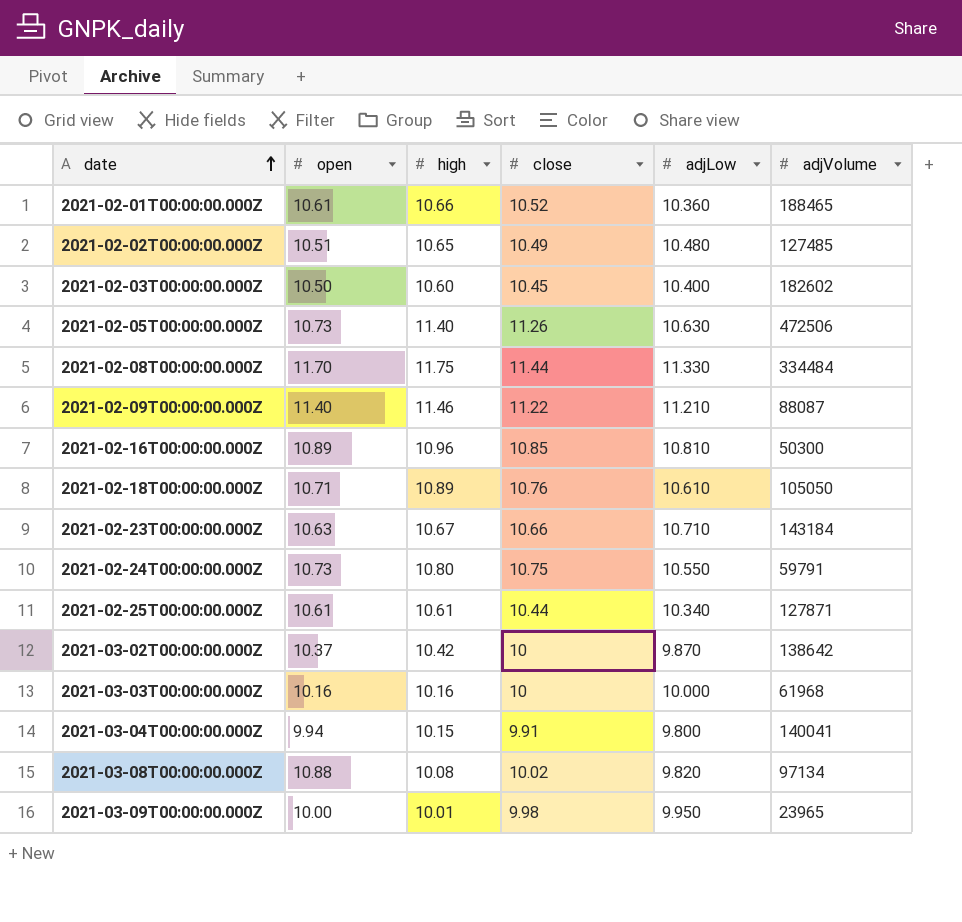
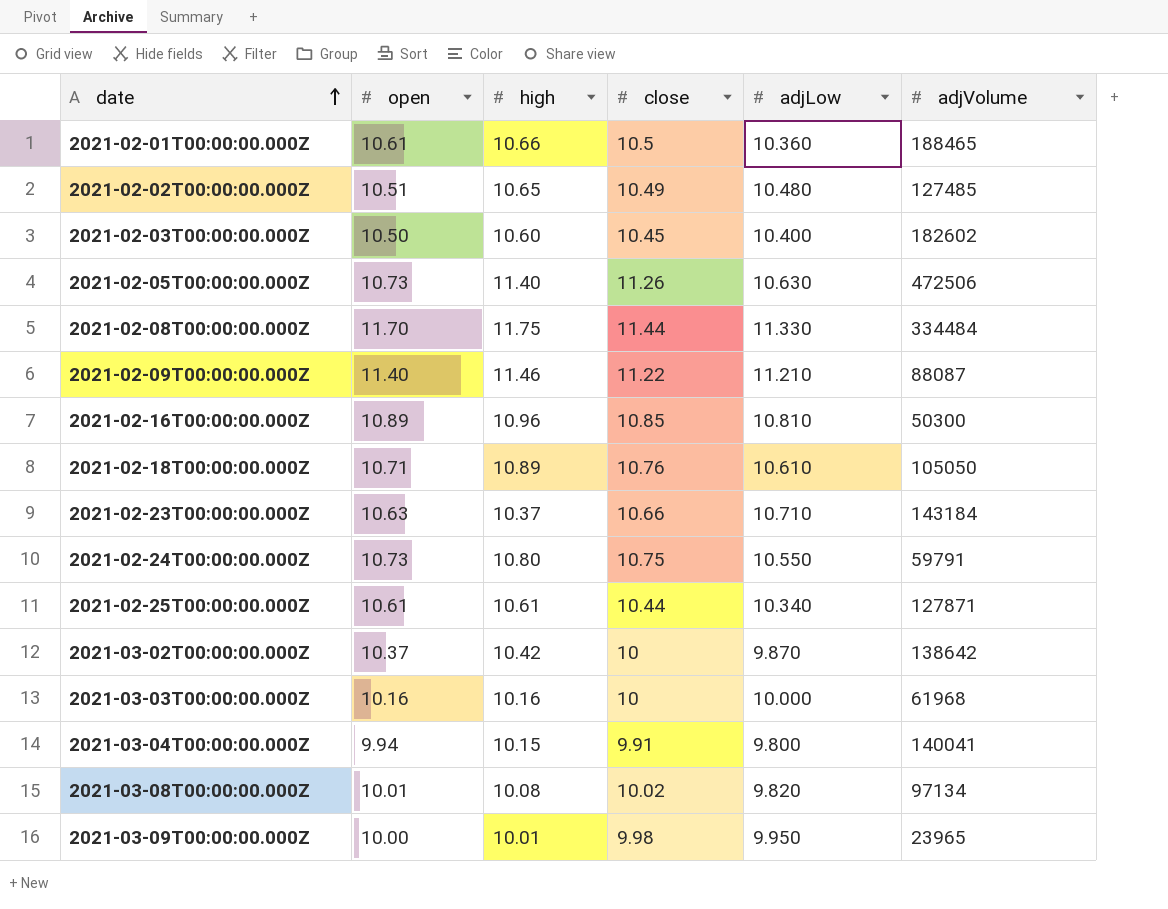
2021-02-01T00:00:00.000Z | close: 10.52 -> 10.5
2021-02-23T00:00:00.000Z | high: 10.67 -> 10.37
2021-03-08T00:00:00.000Z | open: 10.88 -> 10.01

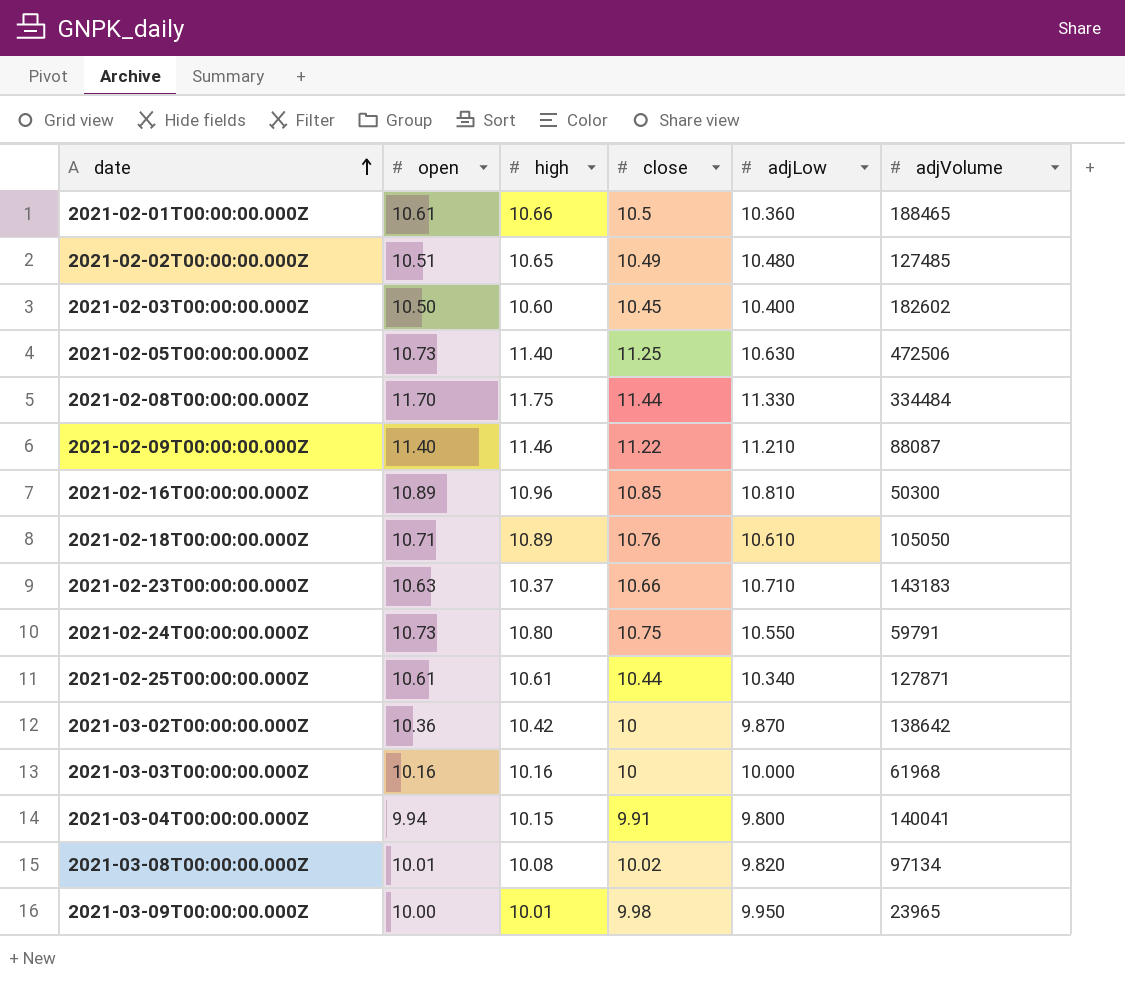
2021-02-05T00:00:00.000Z | close: 11.26 -> 11.25
2021-02-23T00:00:00.000Z | adjVolume: 143184 -> 143183
2021-03-02T00:00:00.000Z | open: 10.37 -> 10.36

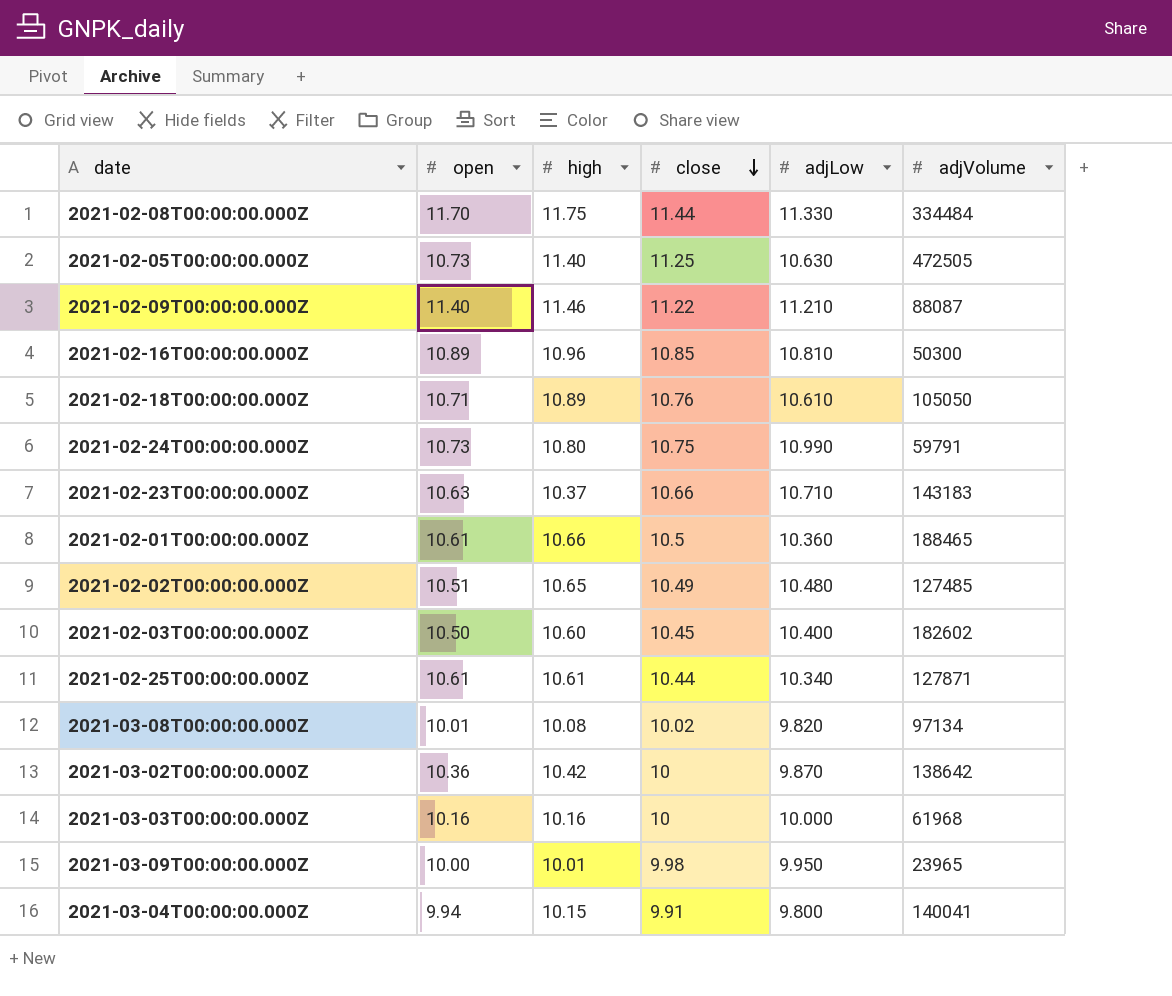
row order: date ascending -> close descending
2021-02-05T00:00:00.000Z | adjVolume: 472506 -> 472505
2021-02-24T00:00:00.000Z | adjLow: 10.550 -> 10.990

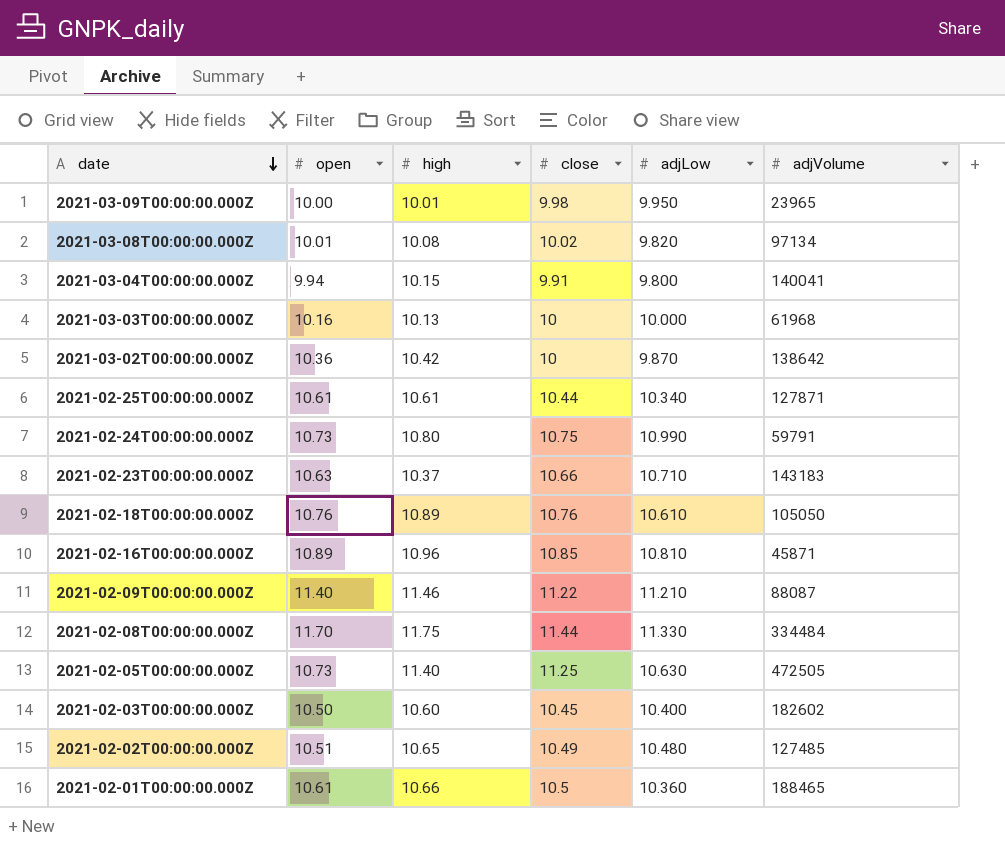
row order: close descending -> date descending
2021-03-03T00:00:00.000Z | high: 10.16 -> 10.13
2021-02-18T00:00:00.000Z | open: 10.71 -> 10.76
2021-02-16T00:00:00.000Z | adjVolume: 50300 -> 45871

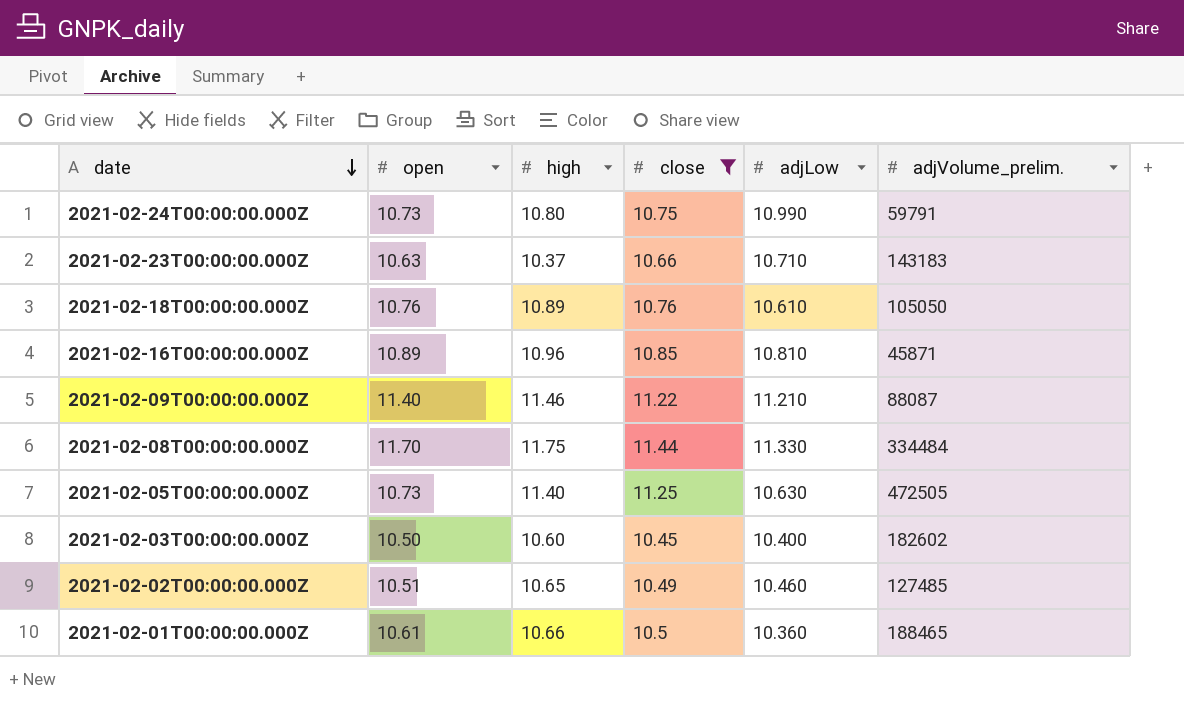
filter: none -> close >= 10.45
column name: adjVolume -> adjVolume_prelim.
2021-02-02T00:00:00.000Z | adjLow: 10.480 -> 10.460

